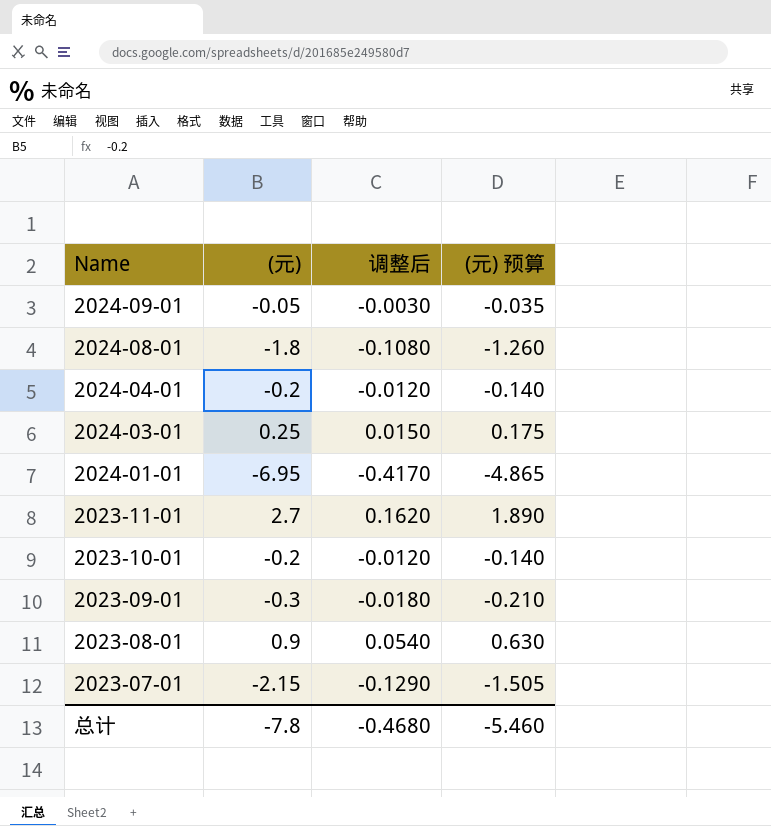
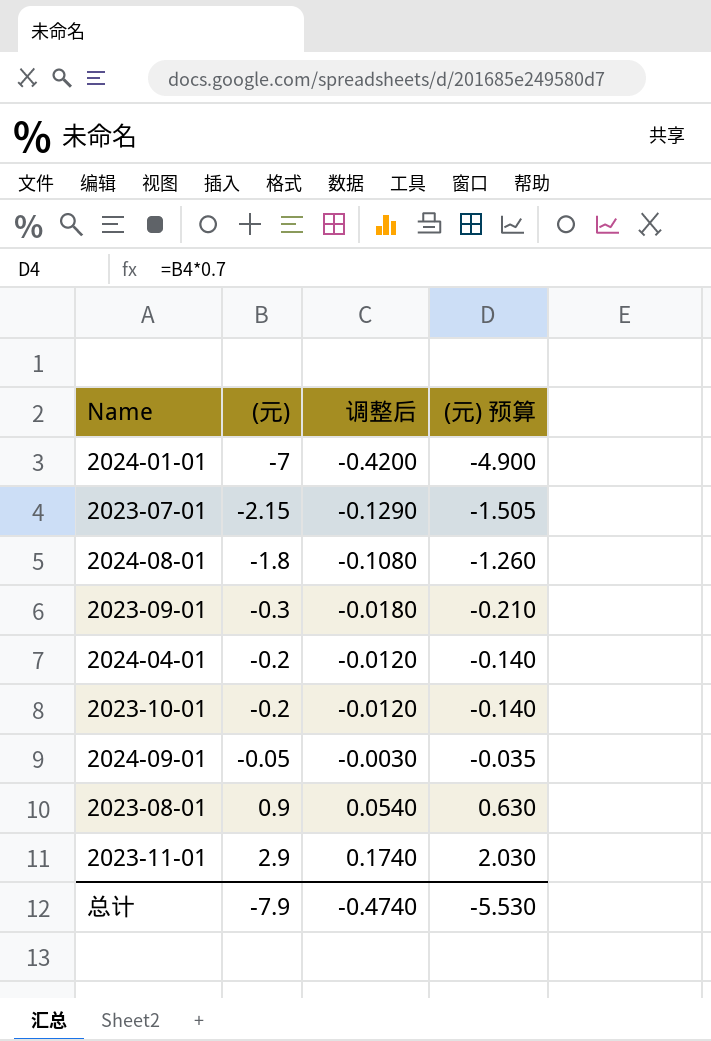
row order: Name descending -> (元) ascending
row 2024-03-01: 0.25 | 0.0150 | 0.175 -> none
2024-01-01 | (元): -6.95 -> -7
2024-01-01 | 调整后: -0.4170 -> -0.4200
2024-01-01 | (元) 预算: -4.865 -> -4.900
2023-11-01 | (元): 2.7 -> 2.9
2023-11-01 | 调整后: 0.1620 -> 0.1740
2023-11-01 | (元) 预算: 1.890 -> 2.030
总计 | (元): -7.8 -> -7.9
总计 | 调整后: -0.4680 -> -0.4740
总计 | (元) 预算: -5.460 -> -5.530

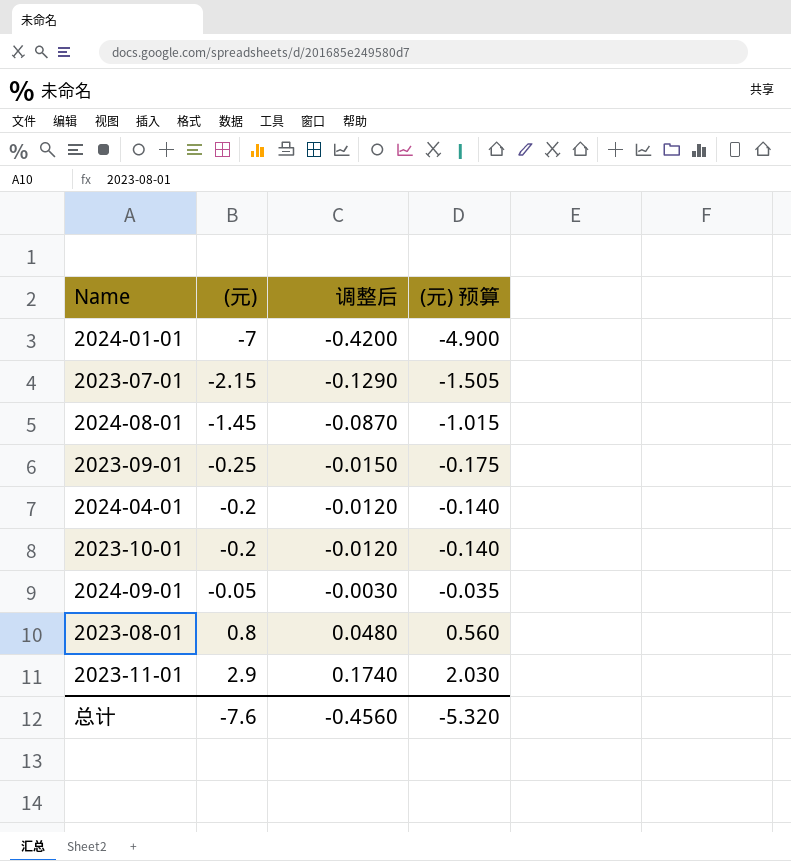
2024-08-01 | (元): -1.8 -> -1.45
2024-08-01 | 调整后: -0.1080 -> -0.0870
2024-08-01 | (元) 预算: -1.260 -> -1.015
2023-09-01 | (元): -0.3 -> -0.25
2023-09-01 | 调整后: -0.0180 -> -0.0150
2023-09-01 | (元) 预算: -0.210 -> -0.175
2023-08-01 | (元): 0.9 -> 0.8
2023-08-01 | 调整后: 0.0540 -> 0.0480
2023-08-01 | (元) 预算: 0.630 -> 0.560
总计 | (元): -7.9 -> -7.6
总计 | 调整后: -0.4740 -> -0.4560
总计 | (元) 预算: -5.530 -> -5.320

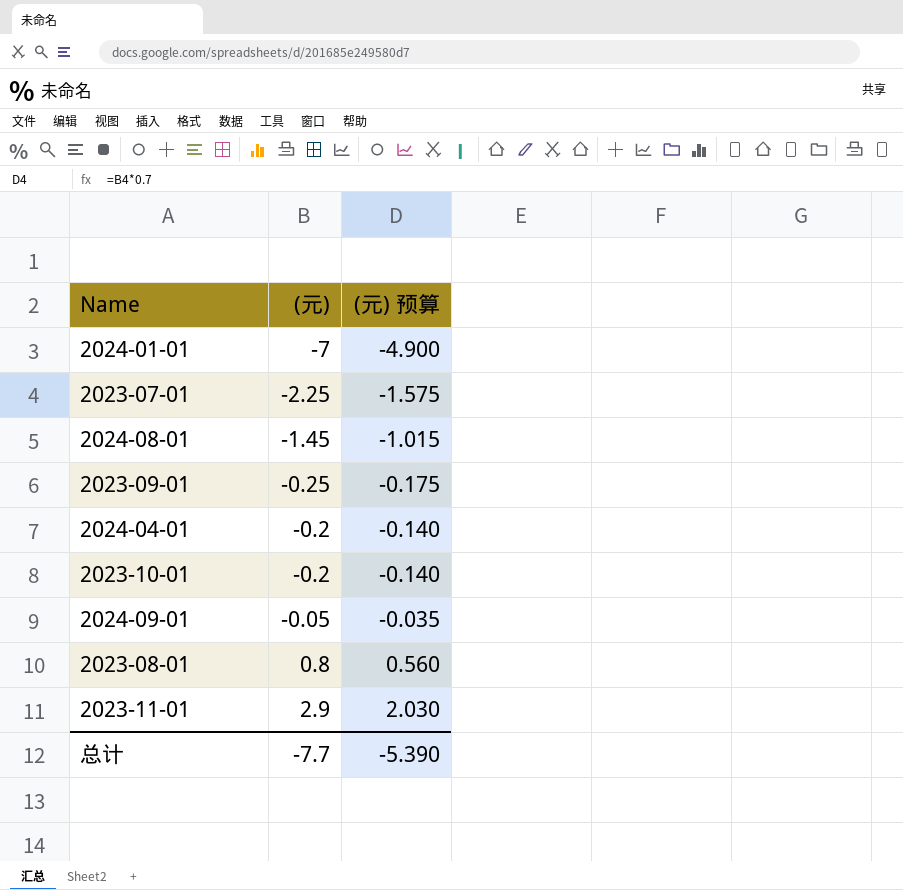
column 调整后 | formula: [(元)] * 0.06 -> none
2023-07-01 | (元): -2.15 -> -2.25
2023-07-01 | (元) 预算: -1.505 -> -1.575
总计 | (元): -7.6 -> -7.7
总计 | (元) 预算: -5.320 -> -5.390

